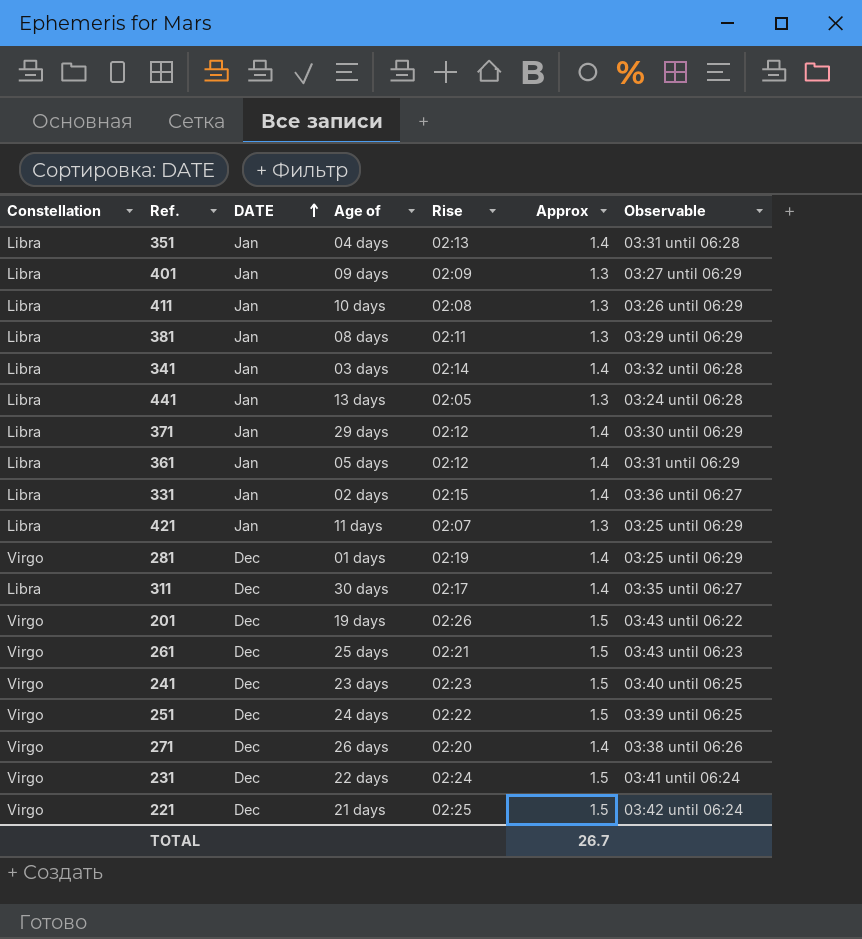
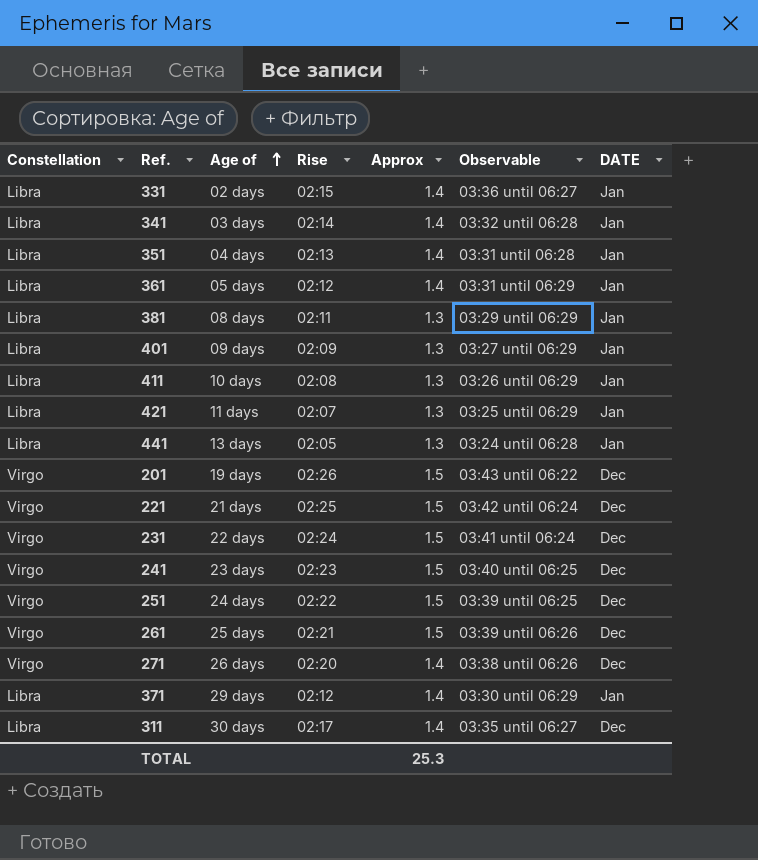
row order: DATE ascending -> Age of ascending
column DATE | position: 3 -> 7
row 281: Virgo | Dec | 01 days | 02:19 | 1.4 | 03:25 until 06:29 -> none
261 | Observable: 03:43 until 06:23 -> 03:39 until 06:26
TOTAL | Approx: 26.7 -> 25.3

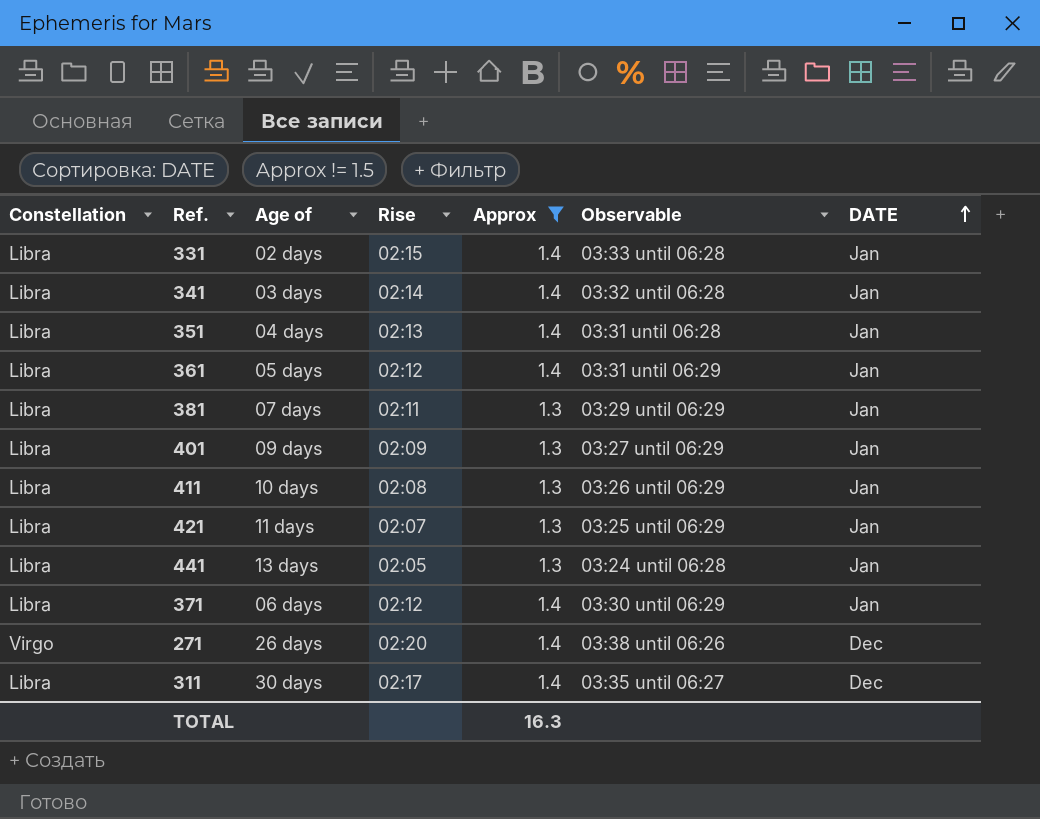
filter: none -> Approx != 1.5
row order: Age of ascending -> DATE ascending
331 | Observable: 03:36 until 06:27 -> 03:33 until 06:28
381 | Age of: 08 days -> 07 days
371 | Age of: 29 days -> 06 days
TOTAL | Approx: 25.3 -> 16.3

